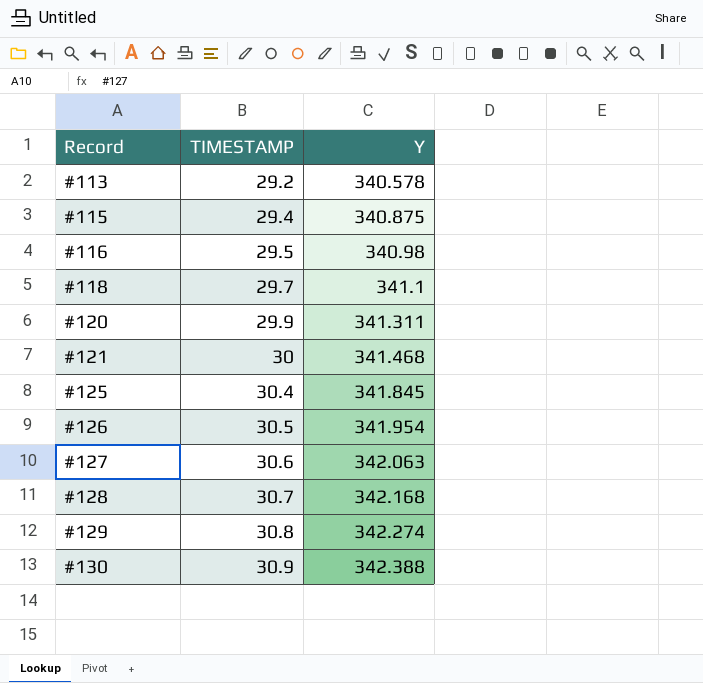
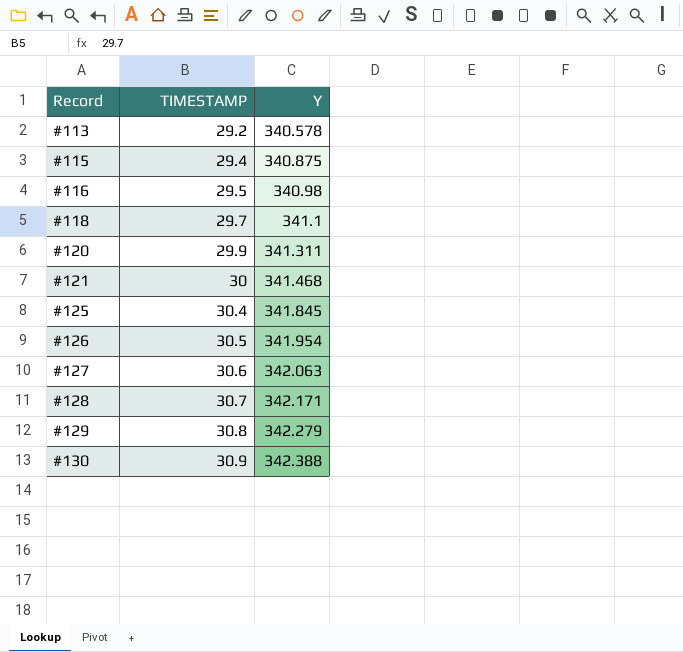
#128 | Y: 342.168 -> 342.171
#129 | Y: 342.274 -> 342.279

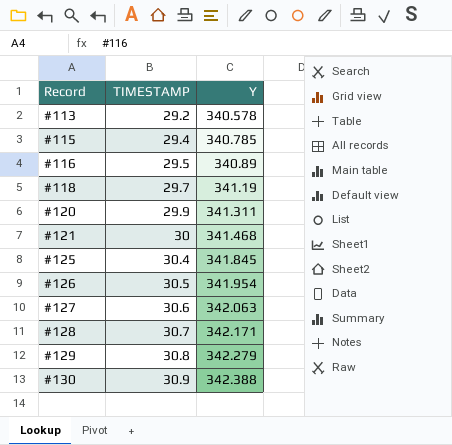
#115 | Y: 340.875 -> 340.785
#116 | Y: 340.98 -> 340.89
#118 | Y: 341.1 -> 341.19

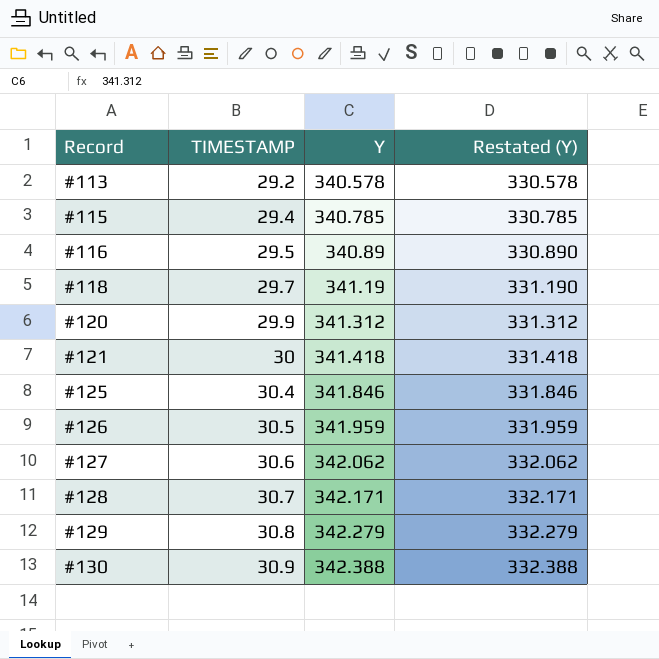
column Restated (Y) | formula: none -> [Y] - 10
#120 | Y: 341.311 -> 341.312
#121 | Y: 341.468 -> 341.418
#125 | Y: 341.845 -> 341.846
#126 | Y: 341.954 -> 341.959
#127 | Y: 342.063 -> 342.062

